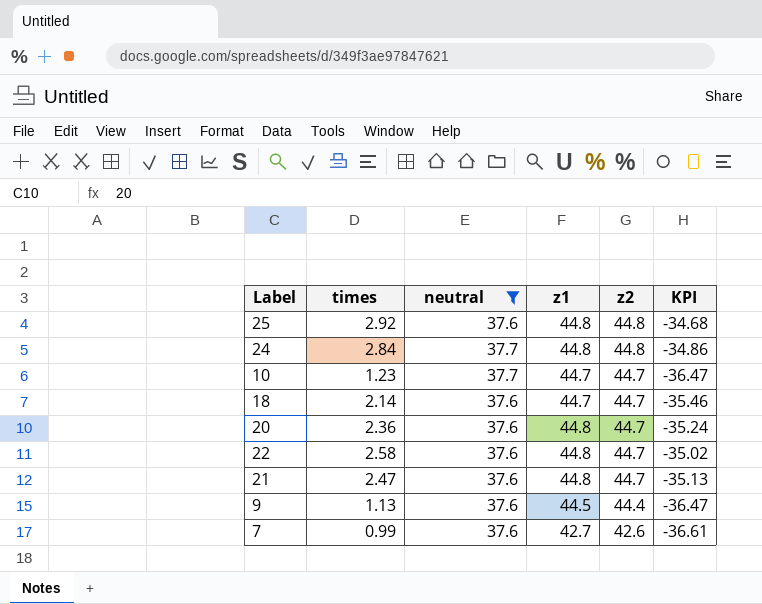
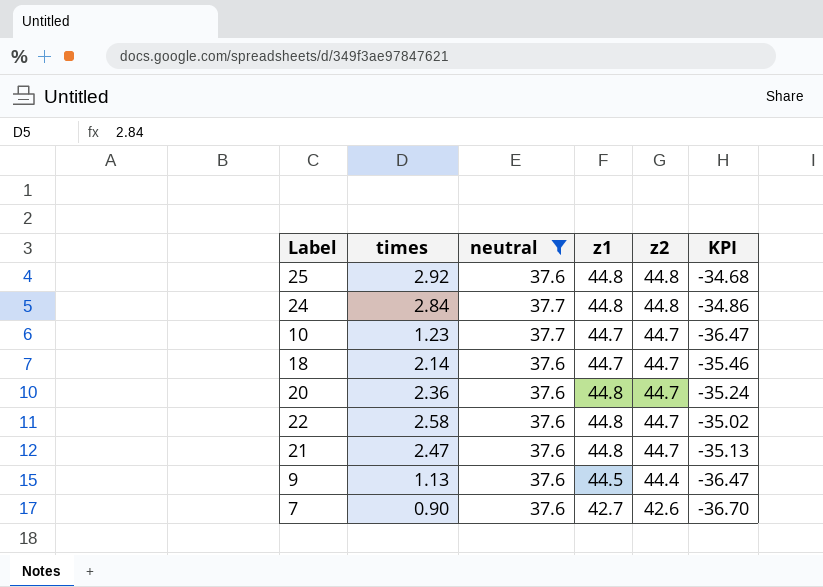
7 | times: 0.99 -> 0.90
7 | KPI: -36.61 -> -36.70

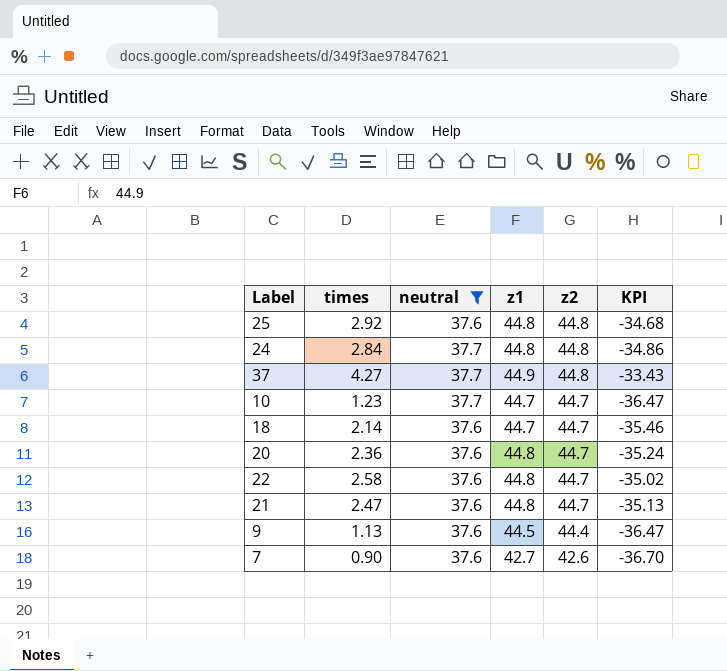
row 37: none -> 4.27 | 37.7 | 44.9 | 44.8 | -33.43

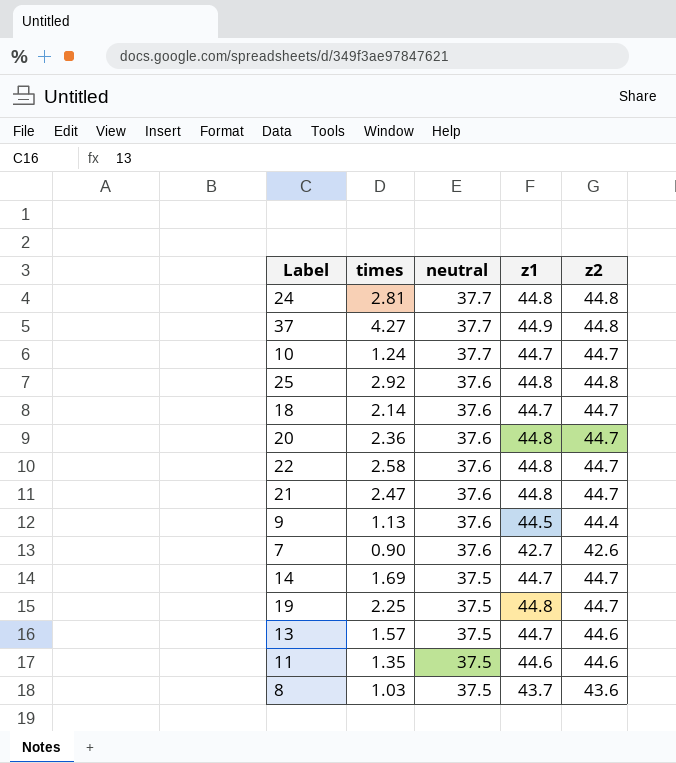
filter: neutral != 37.5 -> none
row order: z2 descending -> neutral descending
column KPI | formula: [times] - [neutral] -> none
24 | times: 2.84 -> 2.81
10 | times: 1.23 -> 1.24

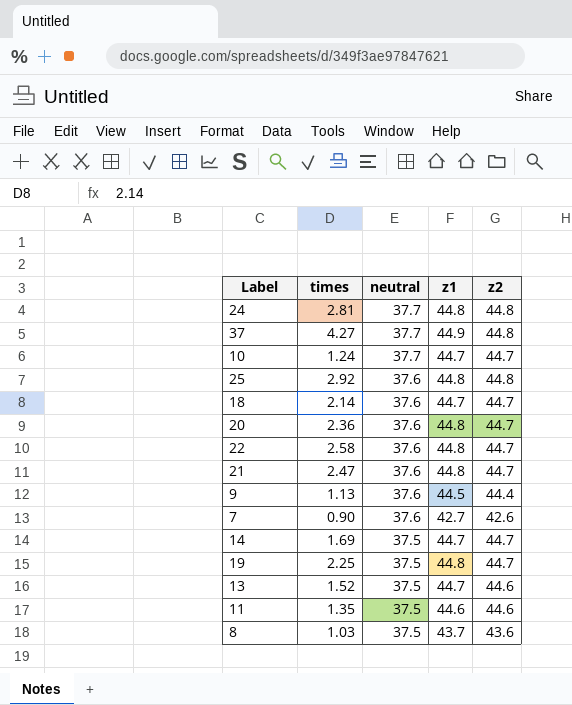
13 | times: 1.57 -> 1.52

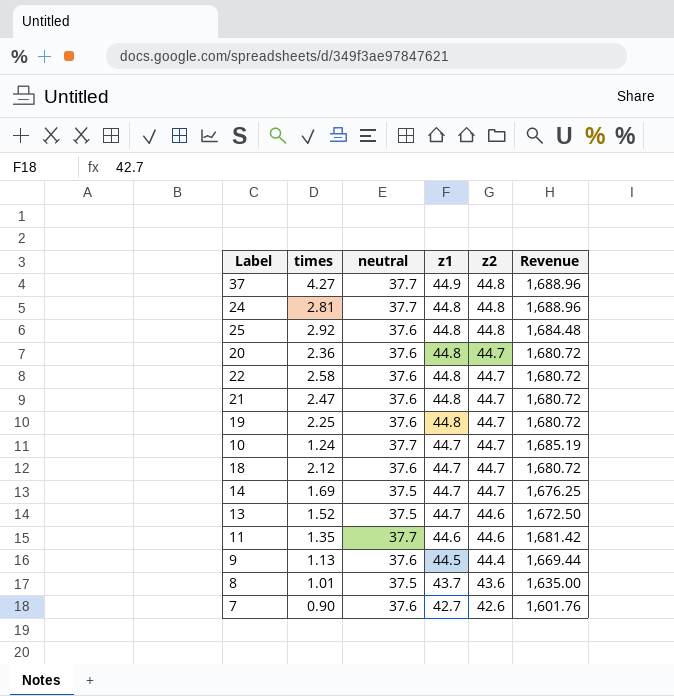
row order: neutral descending -> z1 descending
column Revenue | formula: none -> [neutral] * [z2]
19 | neutral: 37.5 -> 37.6
18 | times: 2.14 -> 2.12
11 | neutral: 37.5 -> 37.7
8 | times: 1.03 -> 1.01

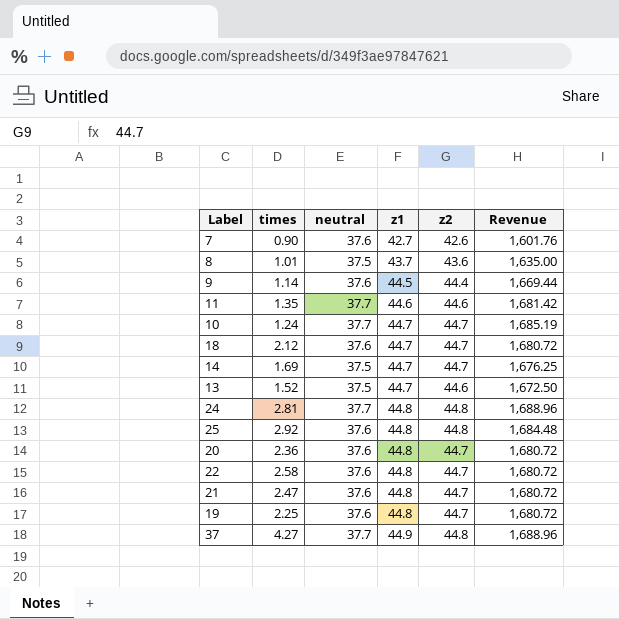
row order: z1 descending -> z1 ascending
9 | times: 1.13 -> 1.14

